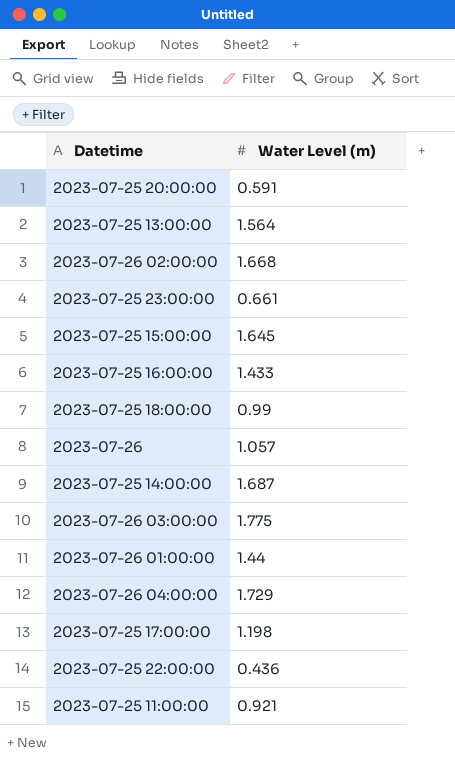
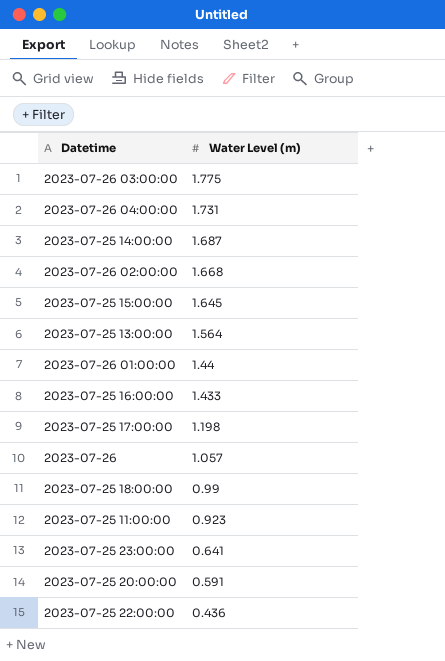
row order: none -> Water Level (m) descending
2023-07-26 04:00:00 | Water Level (m): 1.729 -> 1.731
2023-07-25 11:00:00 | Water Level (m): 0.921 -> 0.923
2023-07-25 23:00:00 | Water Level (m): 0.661 -> 0.641

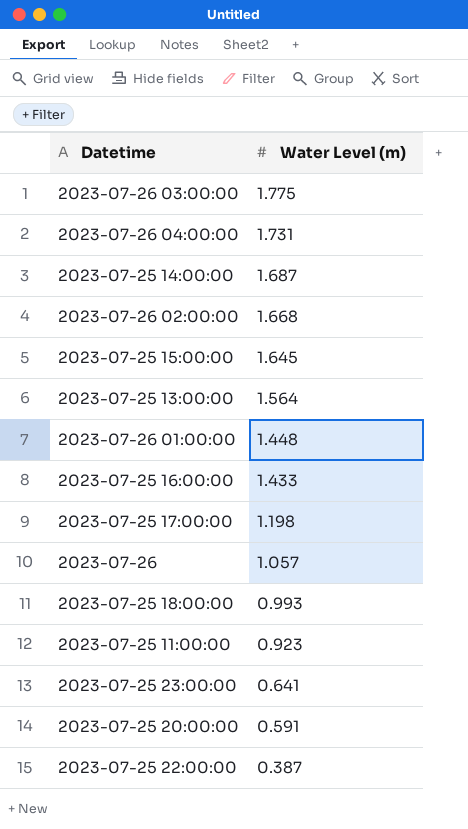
2023-07-26 01:00:00 | Water Level (m): 1.44 -> 1.448
2023-07-25 18:00:00 | Water Level (m): 0.99 -> 0.993
2023-07-25 22:00:00 | Water Level (m): 0.436 -> 0.387

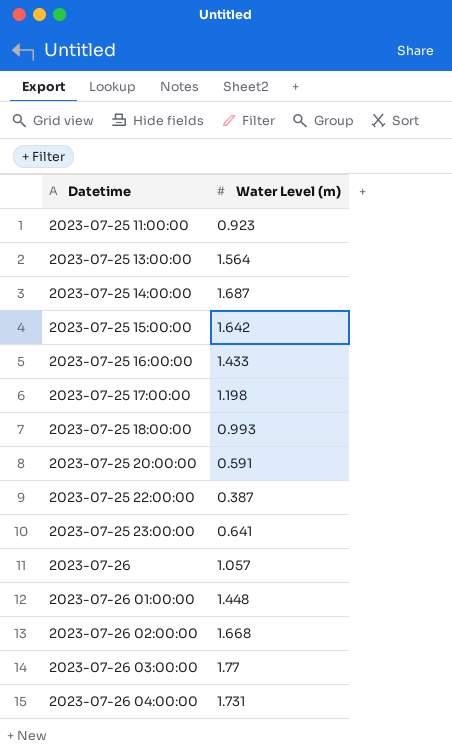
row order: Water Level (m) descending -> Datetime ascending
2023-07-25 15:00:00 | Water Level (m): 1.645 -> 1.642
2023-07-26 03:00:00 | Water Level (m): 1.775 -> 1.77

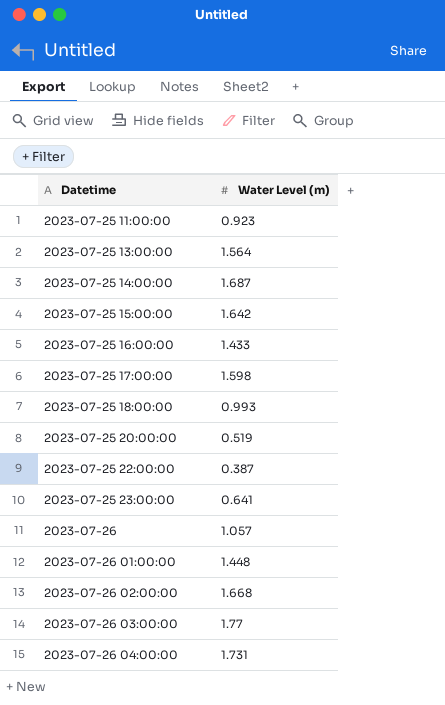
2023-07-25 17:00:00 | Water Level (m): 1.198 -> 1.598
2023-07-25 20:00:00 | Water Level (m): 0.591 -> 0.519

